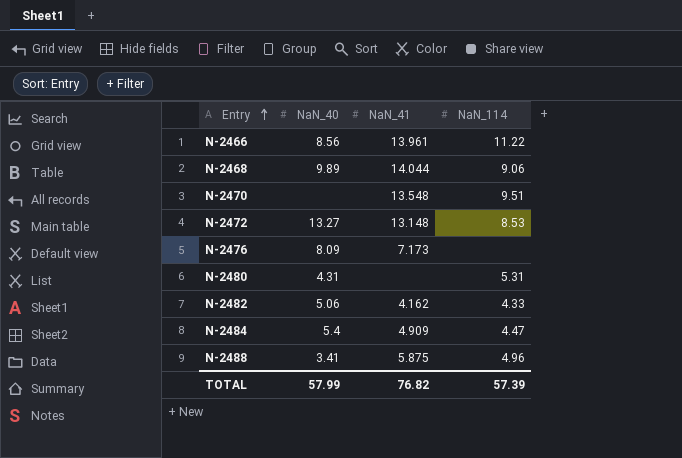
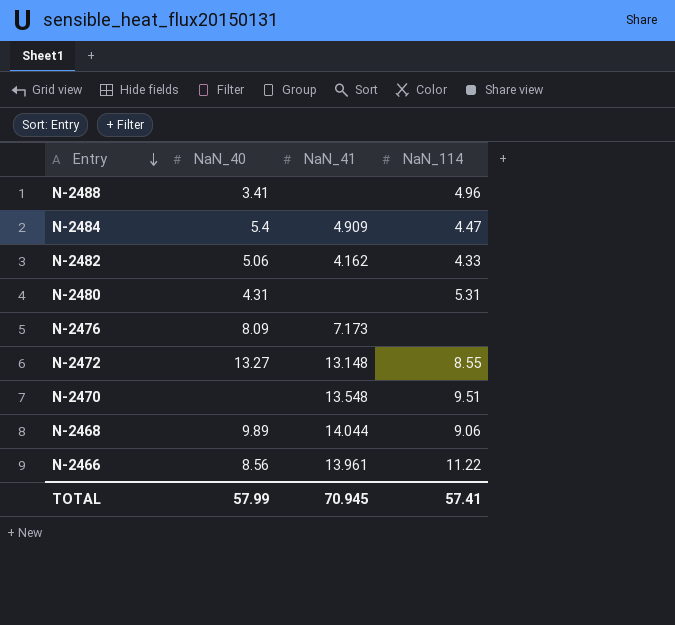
row order: Entry ascending -> Entry descending
N-2488 | NaN_41: 5.875 -> none
N-2472 | NaN_114: 8.53 -> 8.55
TOTAL | NaN_41: 76.82 -> 70.945
TOTAL | NaN_114: 57.39 -> 57.41

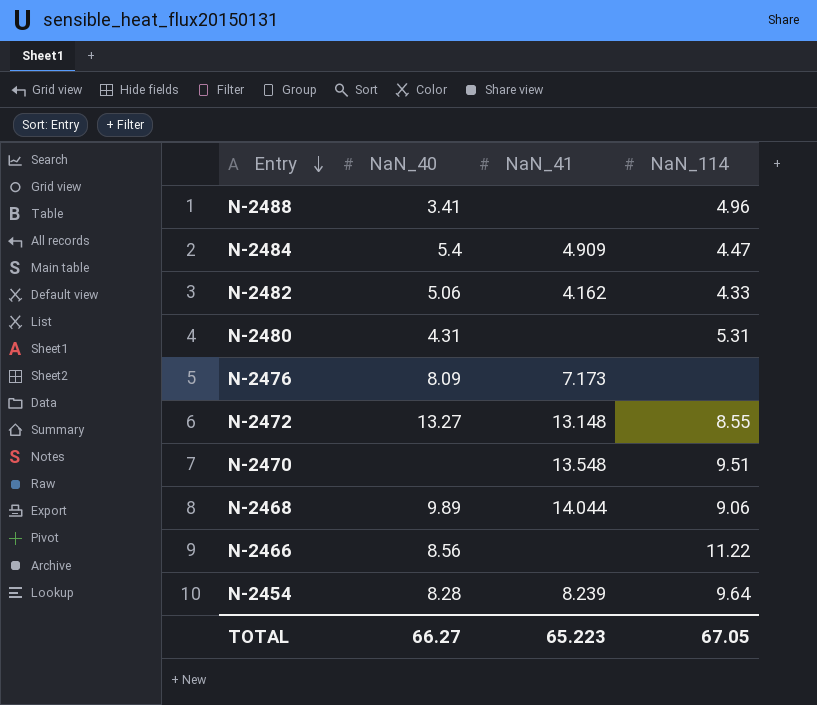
N-2466 | NaN_41: 13.961 -> none
row N-2454: none -> 8.28 | 8.239 | 9.64
TOTAL | NaN_40: 57.99 -> 66.27
TOTAL | NaN_41: 70.945 -> 65.223
TOTAL | NaN_114: 57.41 -> 67.05

